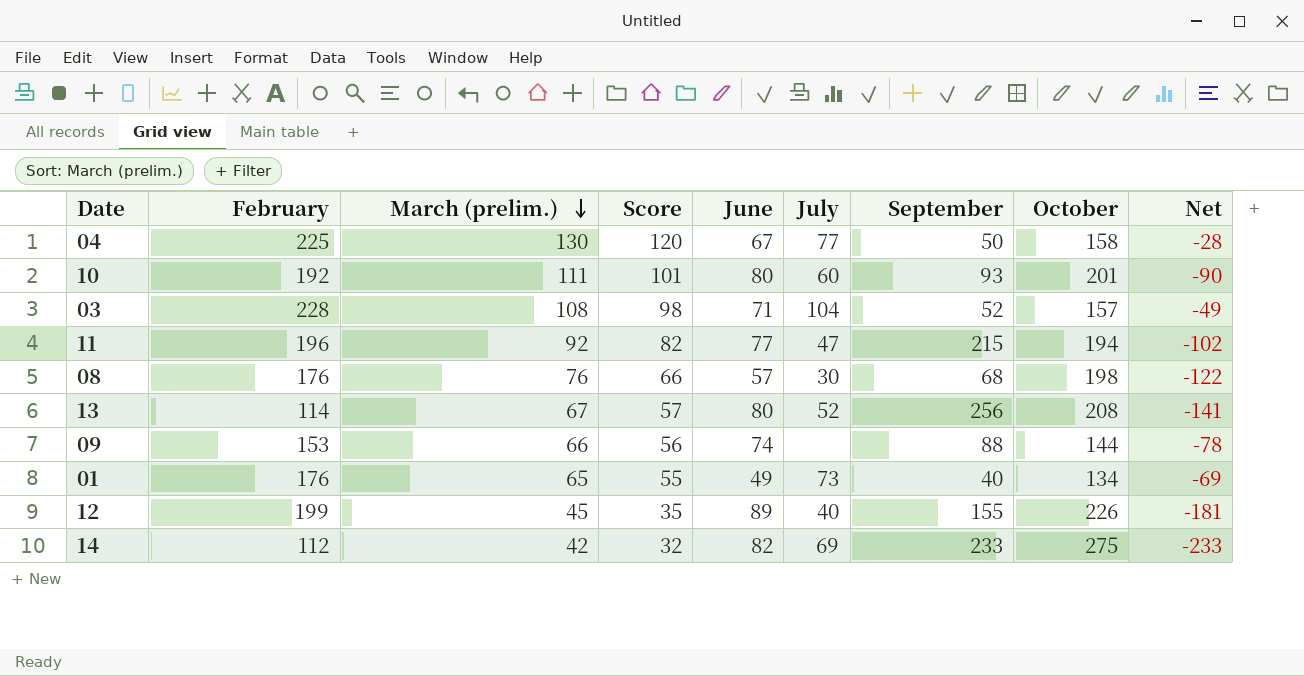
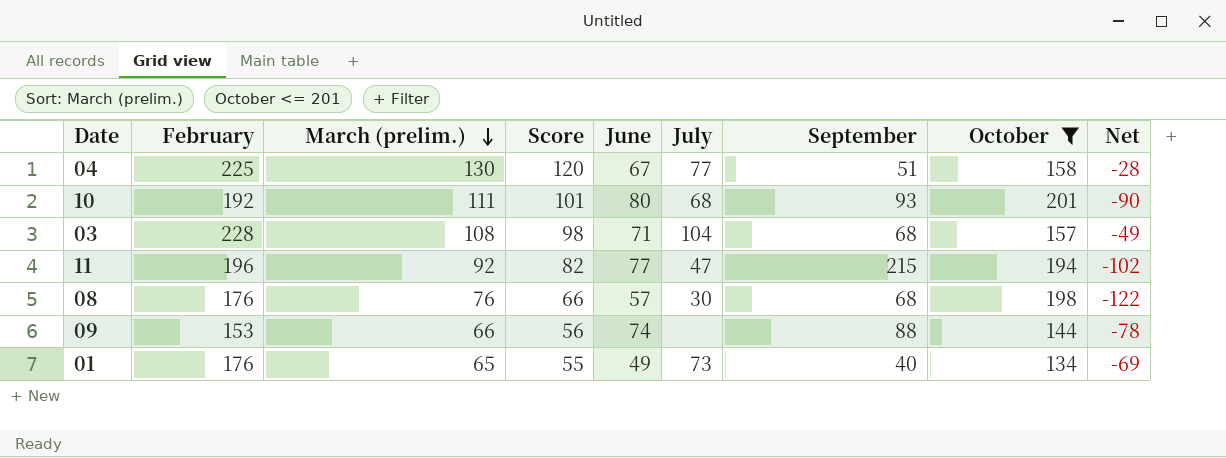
filter: none -> October <= 201
04 | September: 50 -> 51
10 | July: 60 -> 68
03 | September: 52 -> 68

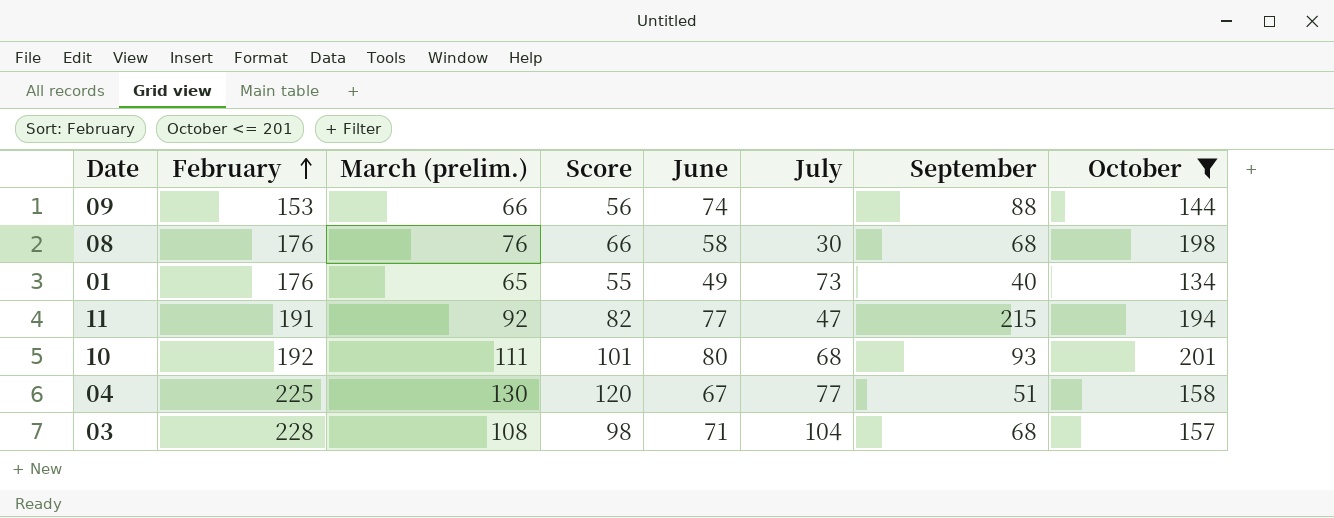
row order: March (prelim.) descending -> February ascending
column Net | formula: [March (prelim.)] - [October] -> none
08 | June: 57 -> 58
11 | February: 196 -> 191

